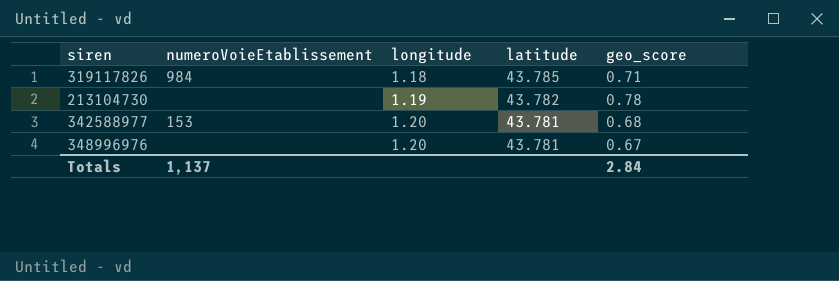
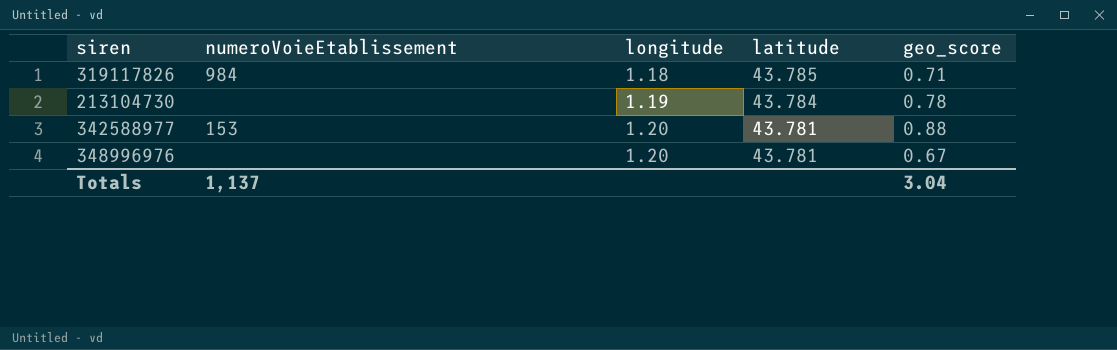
213104730 | latitude: 43.782 -> 43.784
342588977 | geo_score: 0.68 -> 0.88
Totals | geo_score: 2.84 -> 3.04

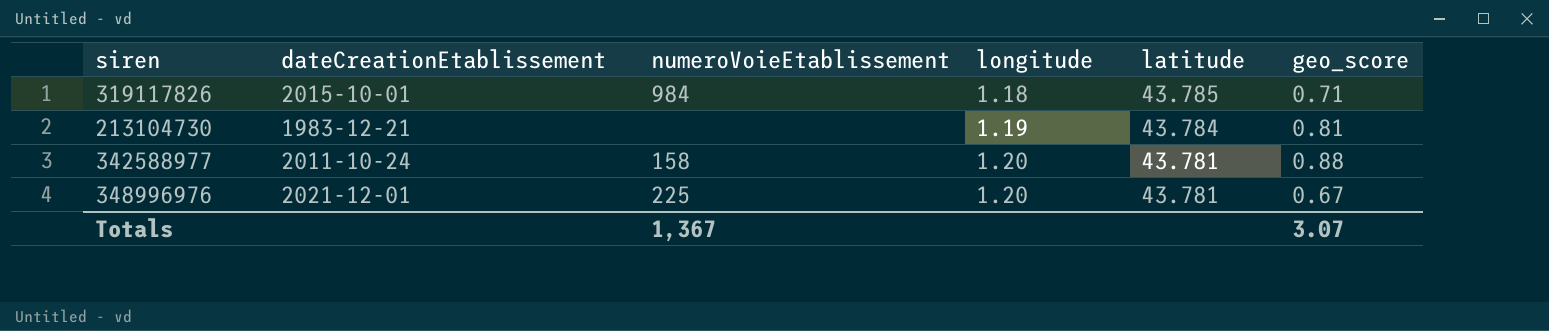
column dateCreationEtablissement | position: none -> 2
213104730 | geo_score: 0.78 -> 0.81
342588977 | numeroVoieEtablissement: 153 -> 158
348996976 | numeroVoieEtablissement: none -> 225
Totals | numeroVoieEtablissement: 1,137 -> 1,367
Totals | geo_score: 3.04 -> 3.07

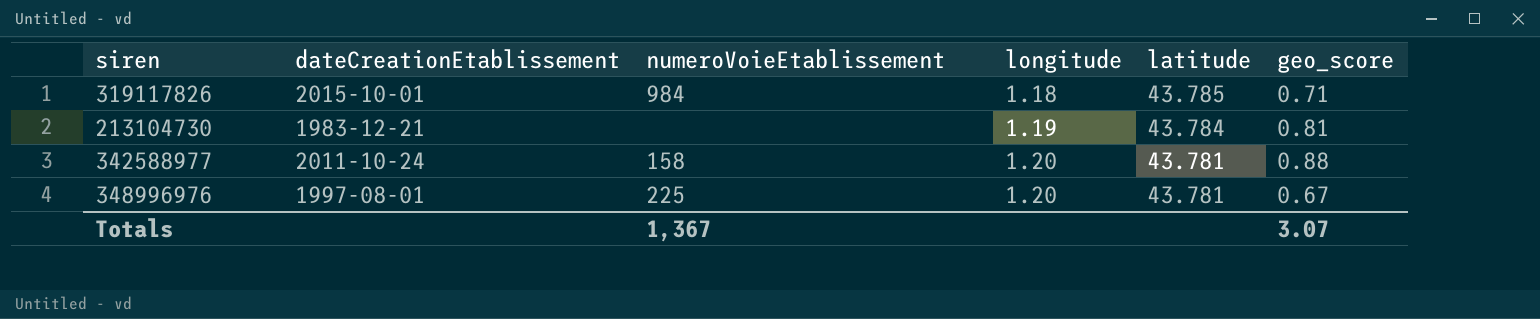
348996976 | dateCreationEtablissement: 2021-12-01 -> 1997-08-01

